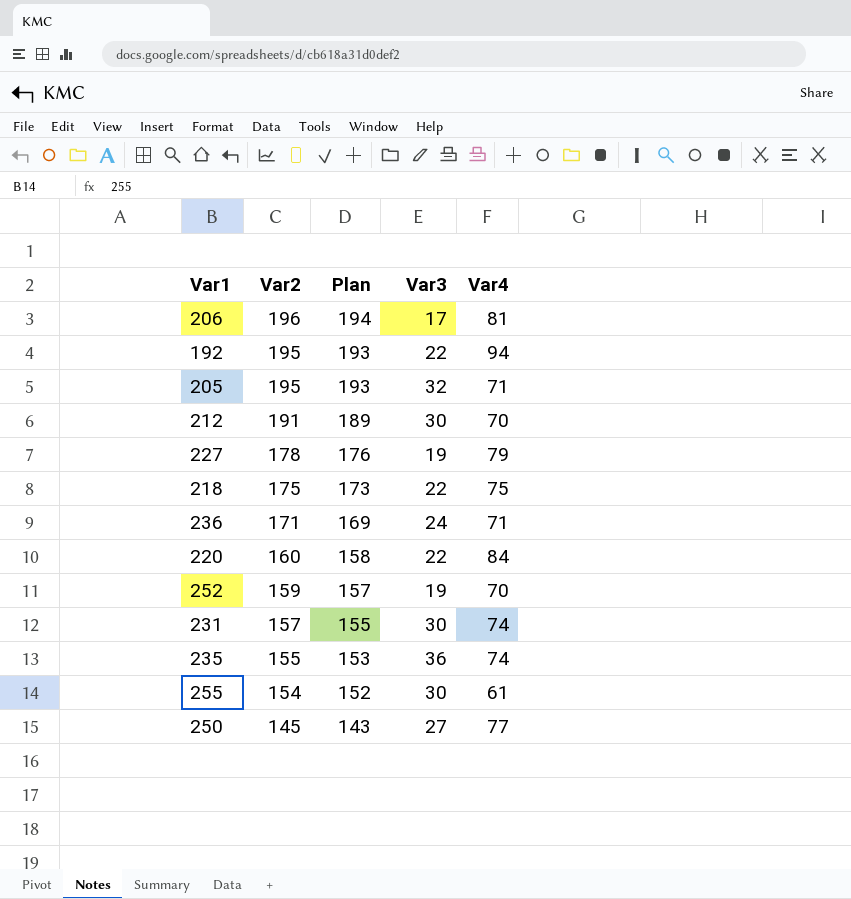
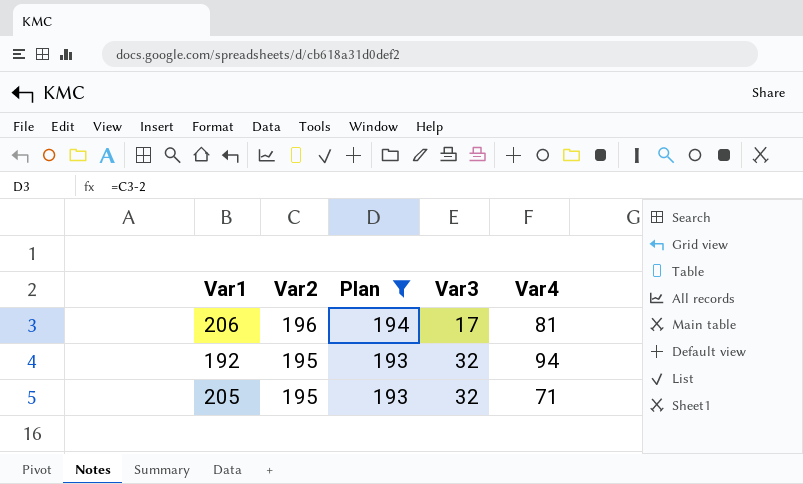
filter: none -> Plan >= 193
192 | Var3: 22 -> 32

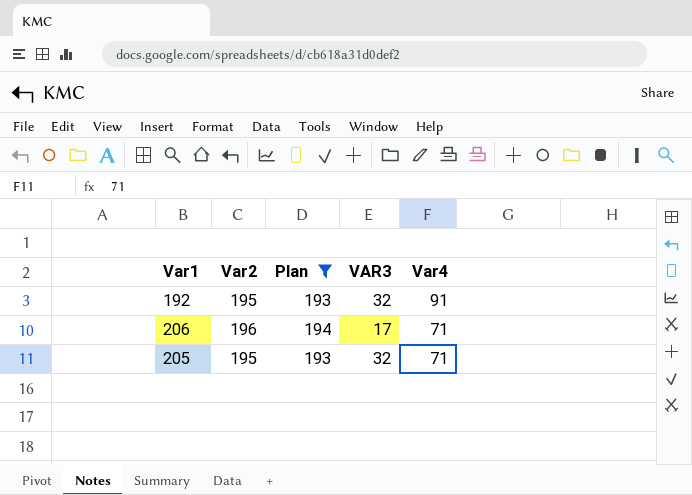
row order: Var2 descending -> Var4 descending
column name: Var3 -> VAR3
192 | Var4: 94 -> 91
206 | Var4: 81 -> 71

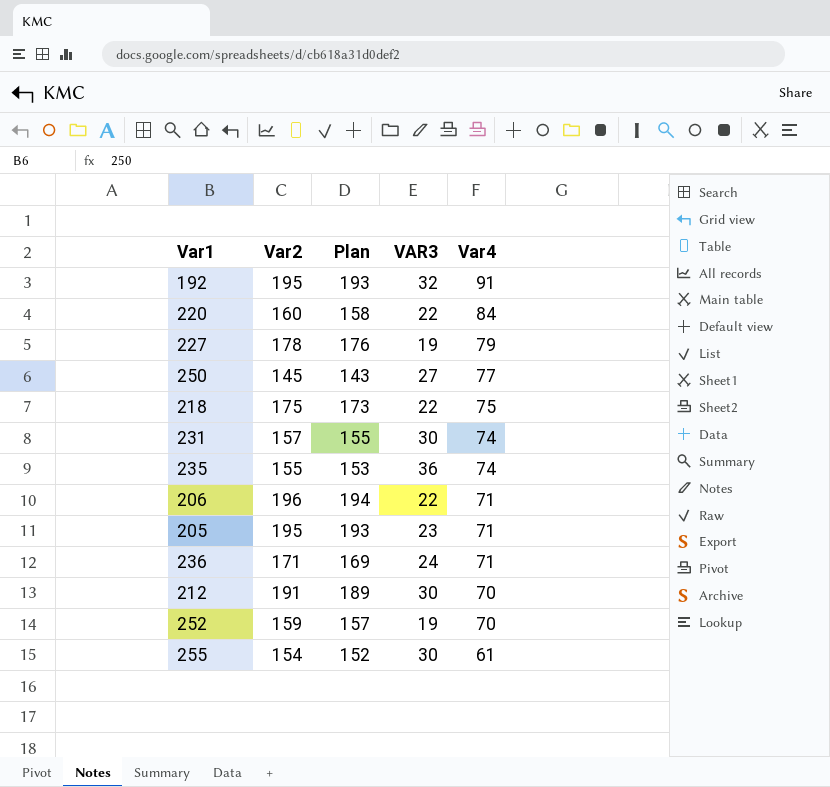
filter: Plan >= 193 -> none
206 | VAR3: 17 -> 22
205 | VAR3: 32 -> 23

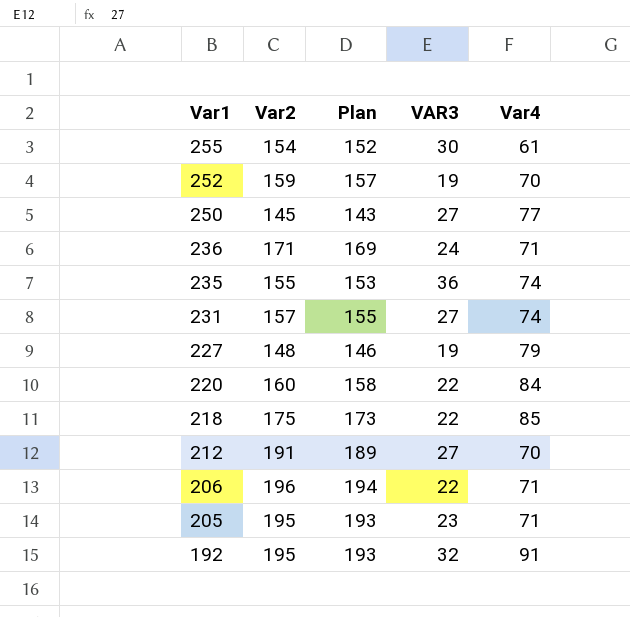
row order: Var4 descending -> Var1 descending
231 | VAR3: 30 -> 27
227 | Var2: 178 -> 148
227 | Plan: 176 -> 146
218 | Var4: 75 -> 85
212 | VAR3: 30 -> 27

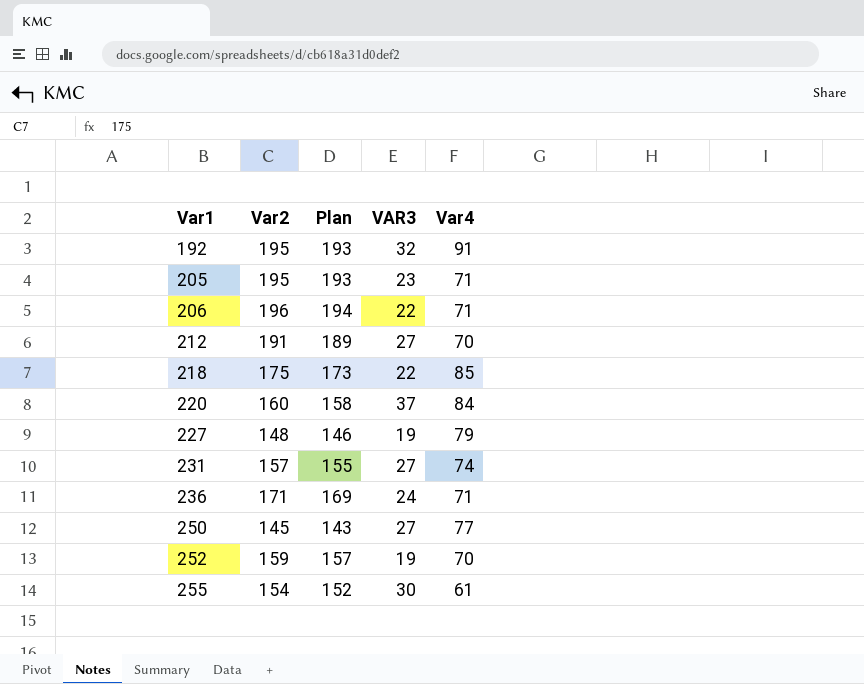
row order: Var1 descending -> Var1 ascending
row 235: 155 | 153 | 36 | 74 -> none
220 | VAR3: 22 -> 37

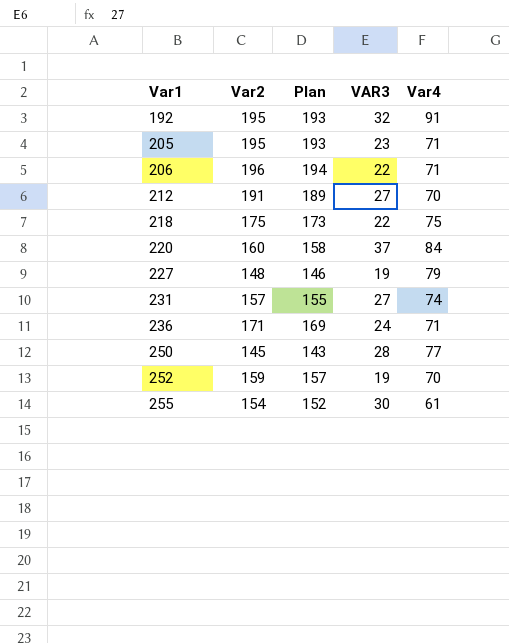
218 | Var4: 85 -> 75
250 | VAR3: 27 -> 28

